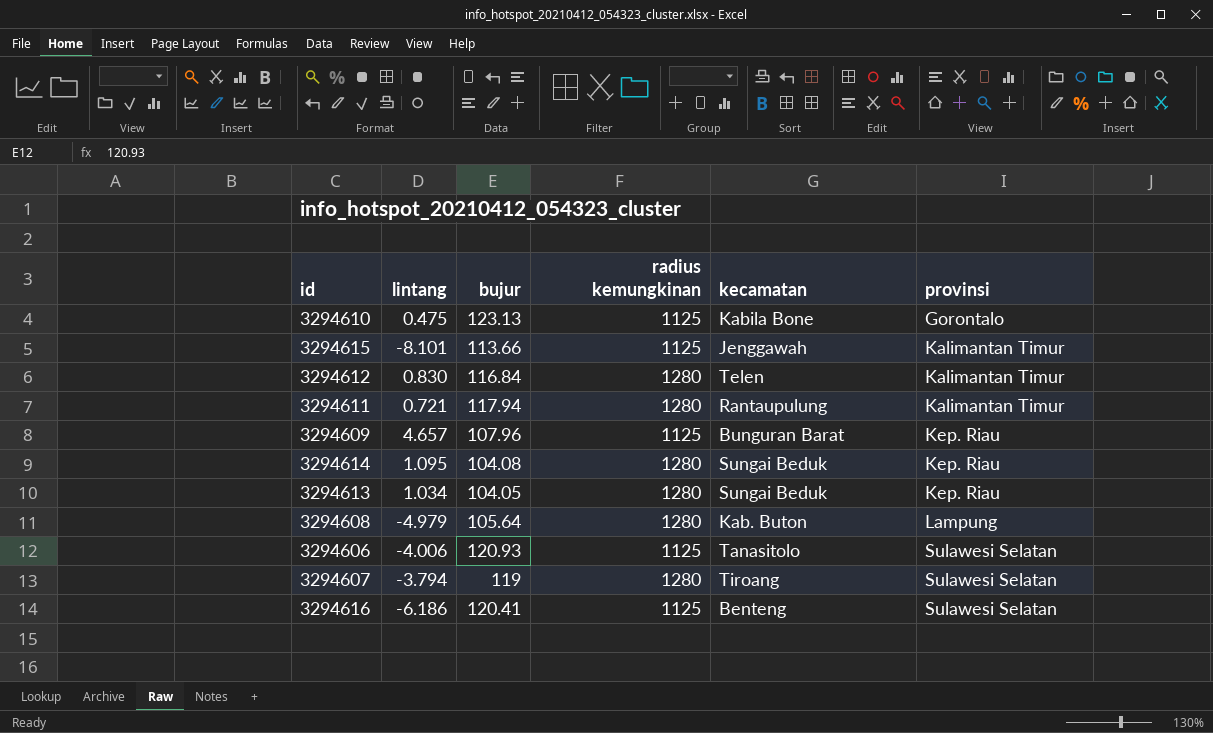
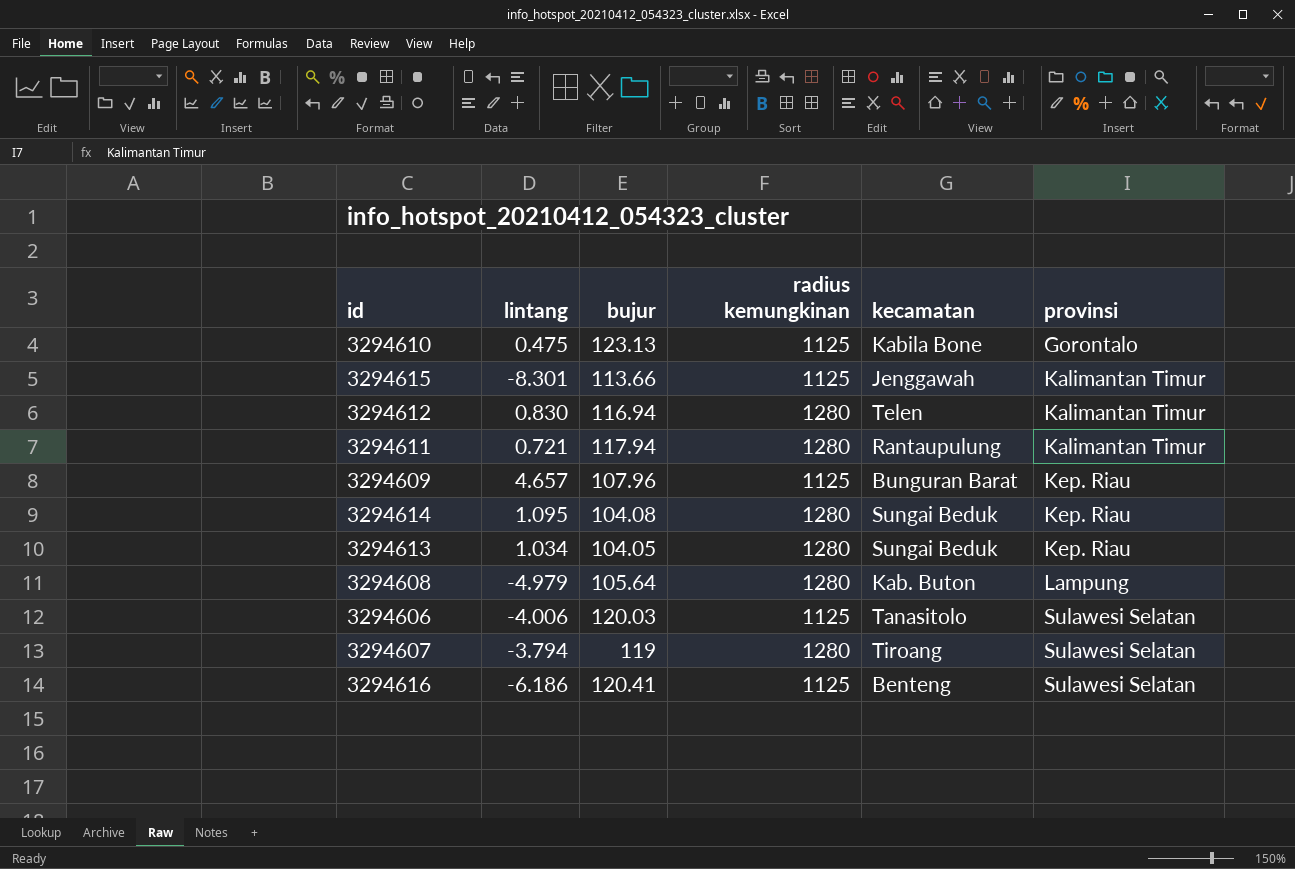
3294615 | lintang: -8.101 -> -8.301
3294612 | bujur: 116.84 -> 116.94
3294606 | bujur: 120.93 -> 120.03

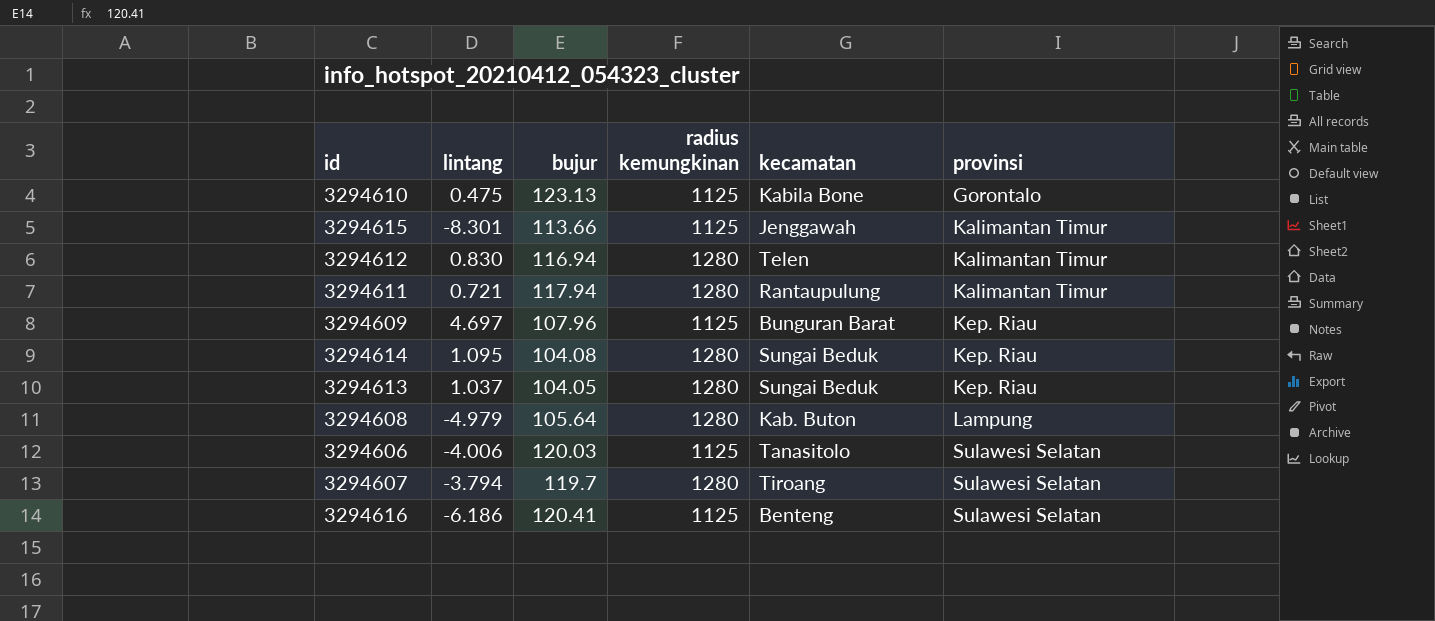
3294609 | lintang: 4.657 -> 4.697
3294613 | lintang: 1.034 -> 1.037
3294607 | bujur: 119 -> 119.7

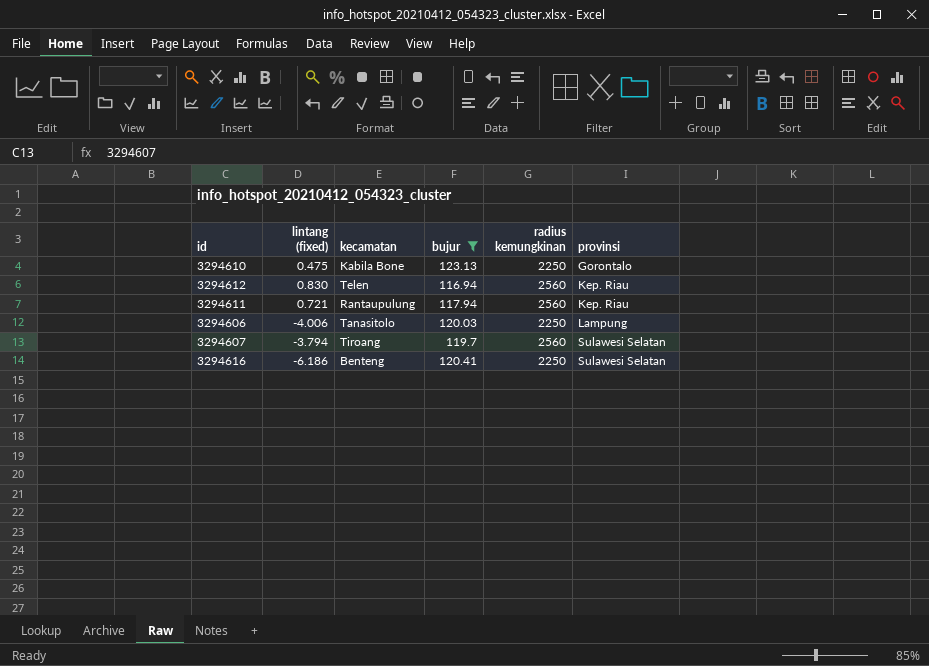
filter: none -> bujur >= 116.94
column name: lintang -> lintang (fixed)
column kecamatan | position: 5 -> 3
3294610 | radius kemungkinan: 1125 -> 2250
3294612 | radius kemungkinan: 1280 -> 2560
3294612 | provinsi: Kalimantan Timur -> Kep. Riau
3294611 | radius kemungkinan: 1280 -> 2560
3294611 | provinsi: Kalimantan Timur -> Kep. Riau
3294606 | radius kemungkinan: 1125 -> 2250
3294606 | provinsi: Sulawesi Selatan -> Lampung
3294607 | radius kemungkinan: 1280 -> 2560
3294616 | radius kemungkinan: 1125 -> 2250

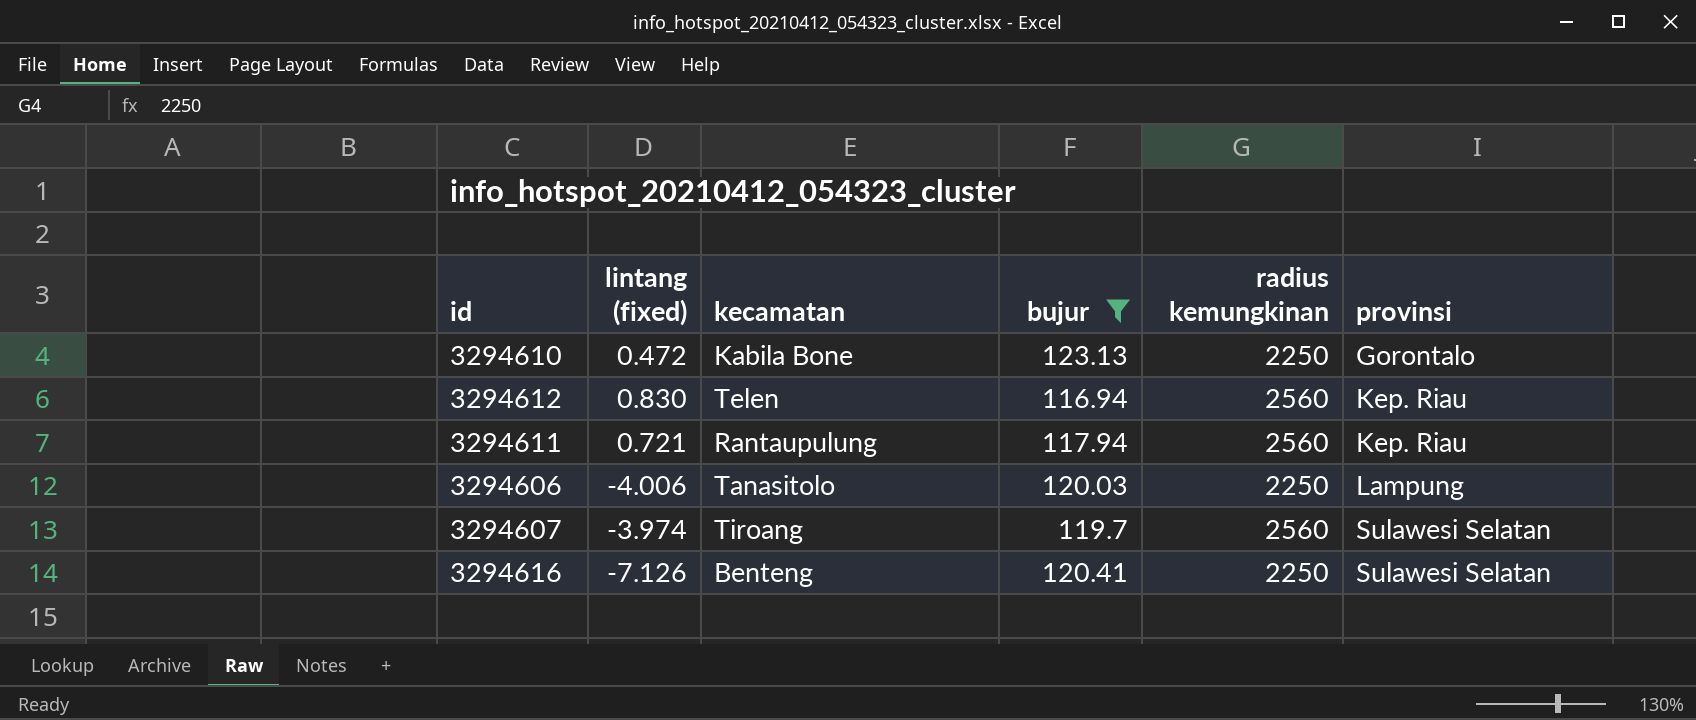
3294610 | lintang (fixed): 0.475 -> 0.472
3294607 | lintang (fixed): -3.794 -> -3.974
3294616 | lintang (fixed): -6.186 -> -7.126

